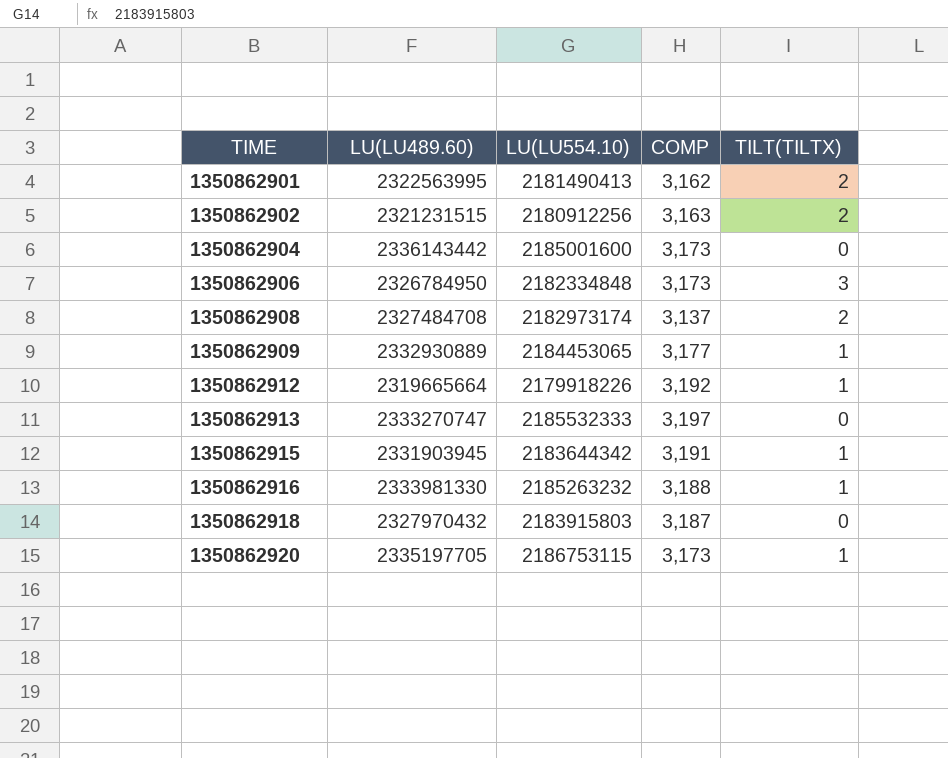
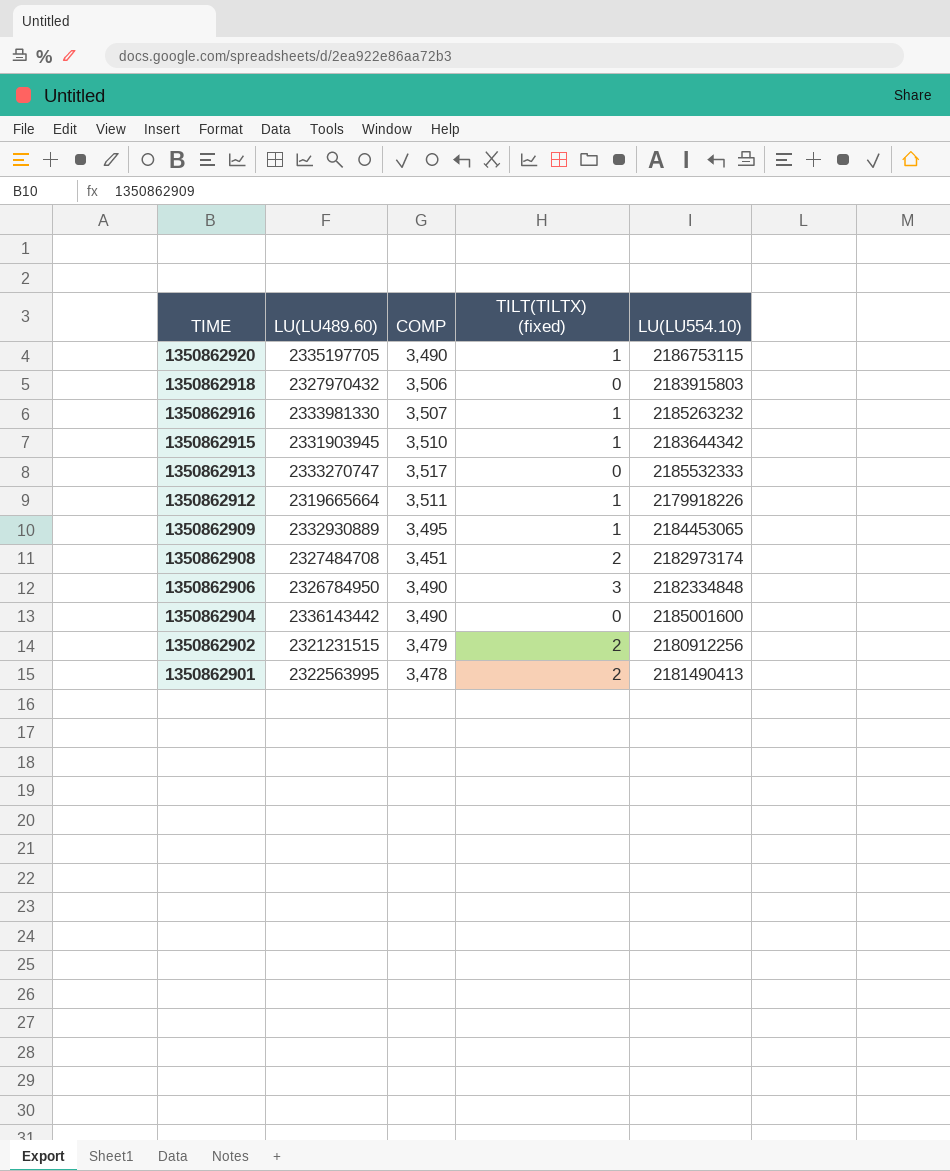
row order: TIME ascending -> TIME descending
column name: TILT(TILTX) -> TILT(TILTX) (fixed)
column LU(LU554.10) | position: 3 -> 5
1350862920 | COMP: 3,173 -> 3,490
1350862918 | COMP: 3,187 -> 3,506
1350862916 | COMP: 3,188 -> 3,507
1350862915 | COMP: 3,191 -> 3,510
1350862913 | COMP: 3,197 -> 3,517
1350862912 | COMP: 3,192 -> 3,511
1350862909 | COMP: 3,177 -> 3,495
1350862908 | COMP: 3,137 -> 3,451
1350862906 | COMP: 3,173 -> 3,490
1350862904 | COMP: 3,173 -> 3,490
1350862902 | COMP: 3,163 -> 3,479
1350862901 | COMP: 3,162 -> 3,478

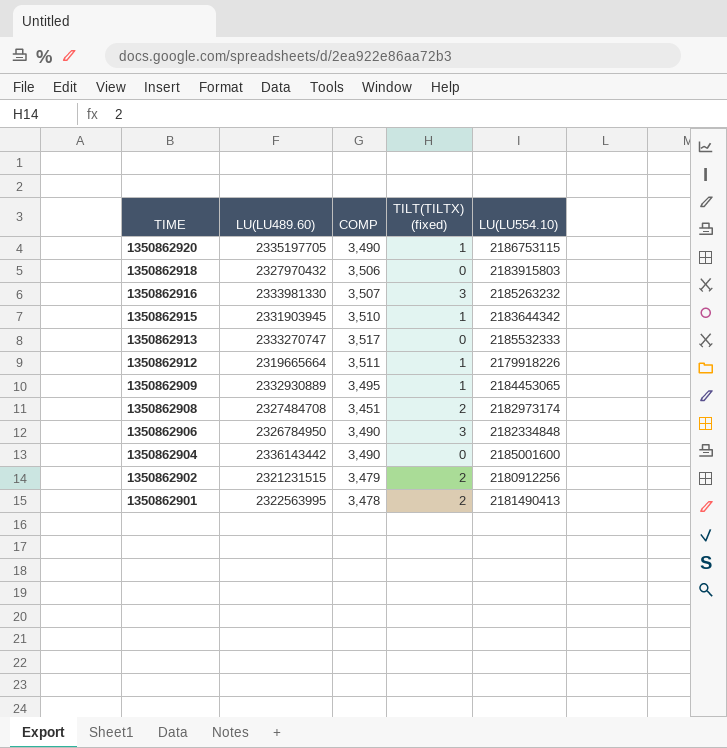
1350862916 | TILT(TILTX) (fixed): 1 -> 3

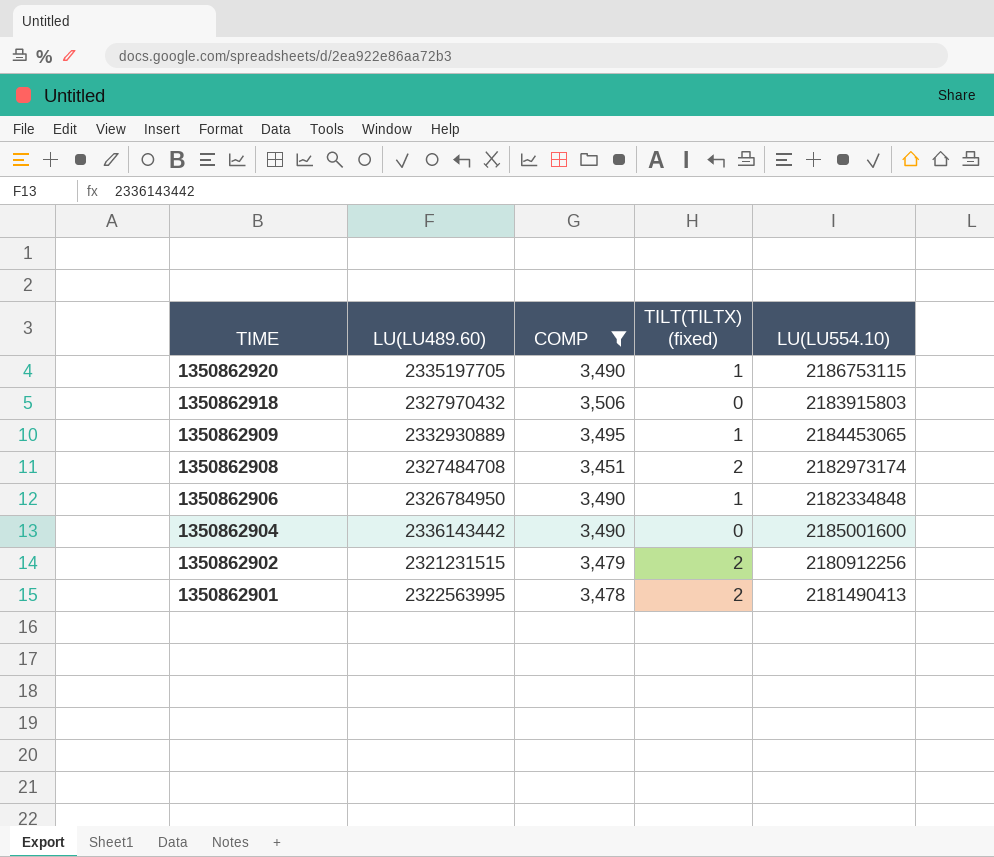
filter: none -> COMP <= 3,506
1350862906 | TILT(TILTX) (fixed): 3 -> 1

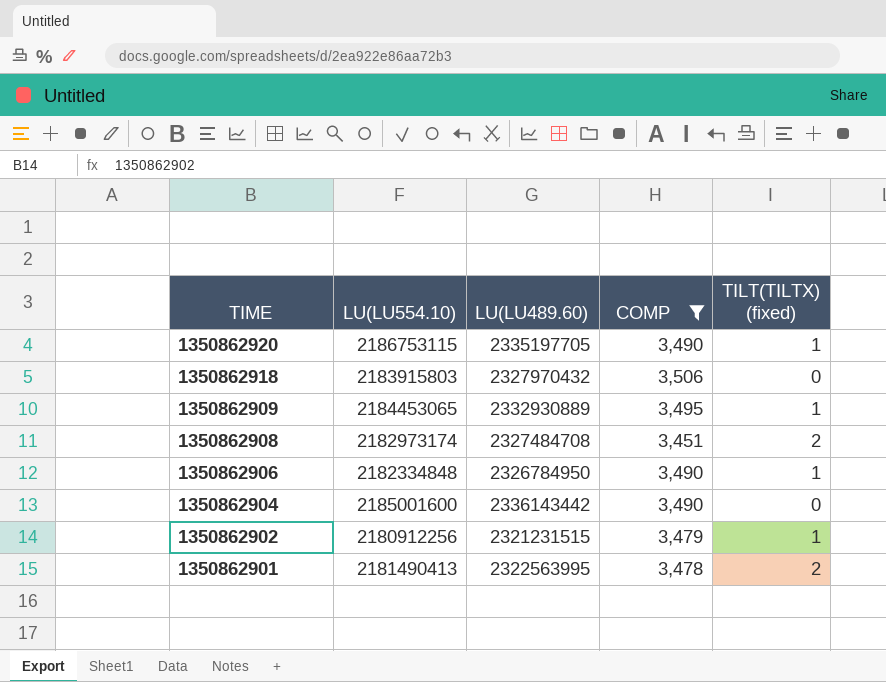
column LU(LU554.10) | position: 5 -> 2
1350862902 | TILT(TILTX) (fixed): 2 -> 1

